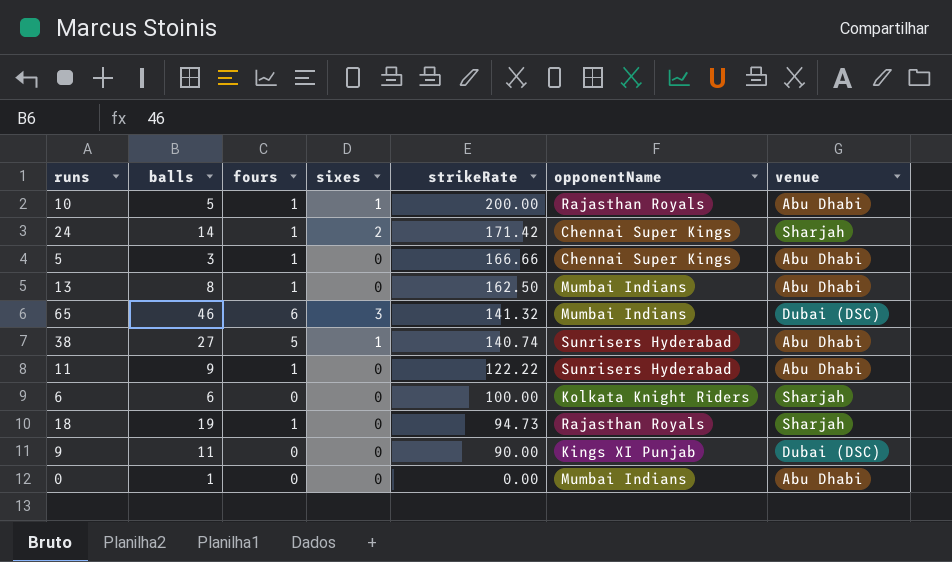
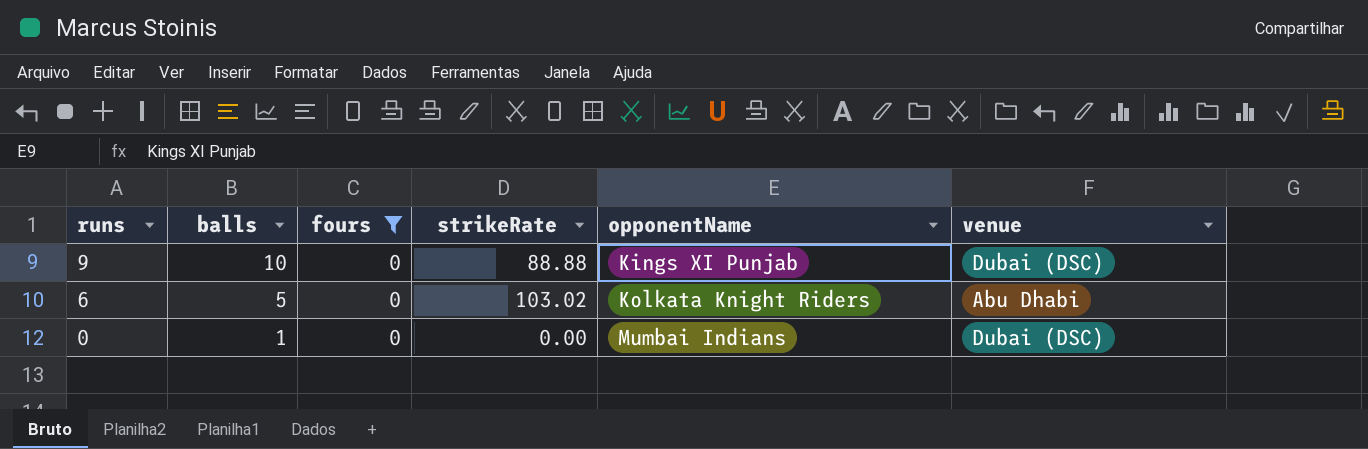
filter: none -> fours = 0
row order: strikeRate descending -> runs descending
column sixes | position: 4 -> none
9 | balls: 11 -> 10
9 | strikeRate: 90.00 -> 88.88
6 | balls: 6 -> 5
6 | strikeRate: 100.00 -> 103.02
6 | venue: Sharjah -> Abu Dhabi
0 | venue: Abu Dhabi -> Dubai (DSC)

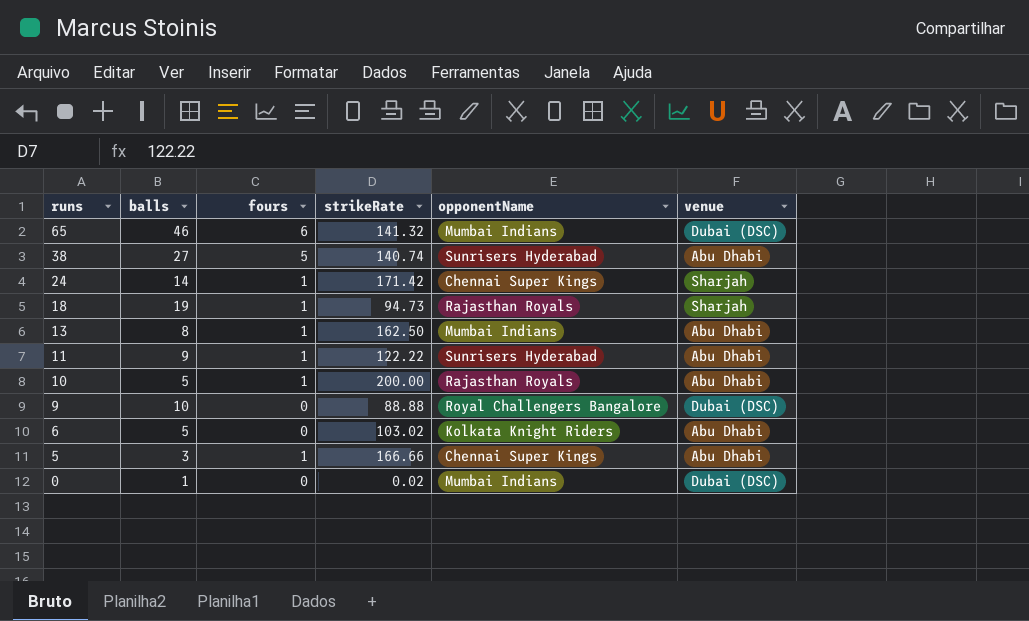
filter: fours = 0 -> none
9 | opponentName: Kings XI Punjab -> Royal Challengers Bangalore
0 | strikeRate: 0.00 -> 0.02

